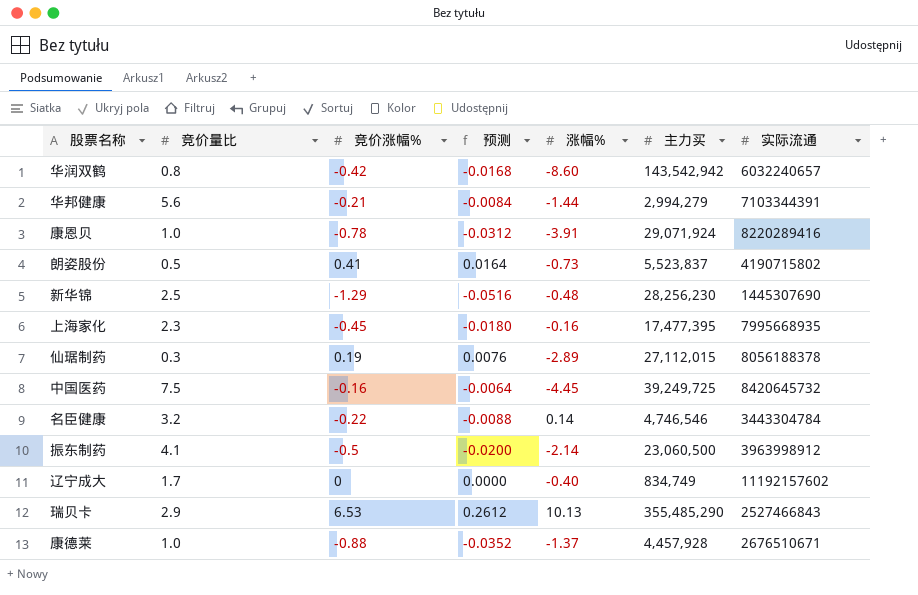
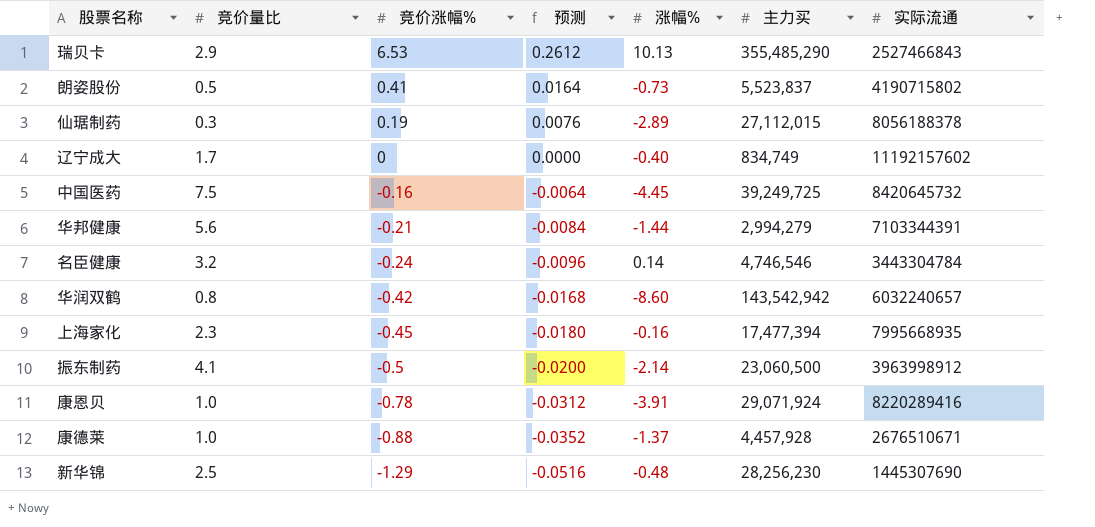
row order: none -> 竞价涨幅% descending
名臣健康 | 竞价涨幅%: -0.22 -> -0.24
名臣健康 | 预测: -0.0088 -> -0.0096
上海家化 | 主力买: 17,477,395 -> 17,477,394

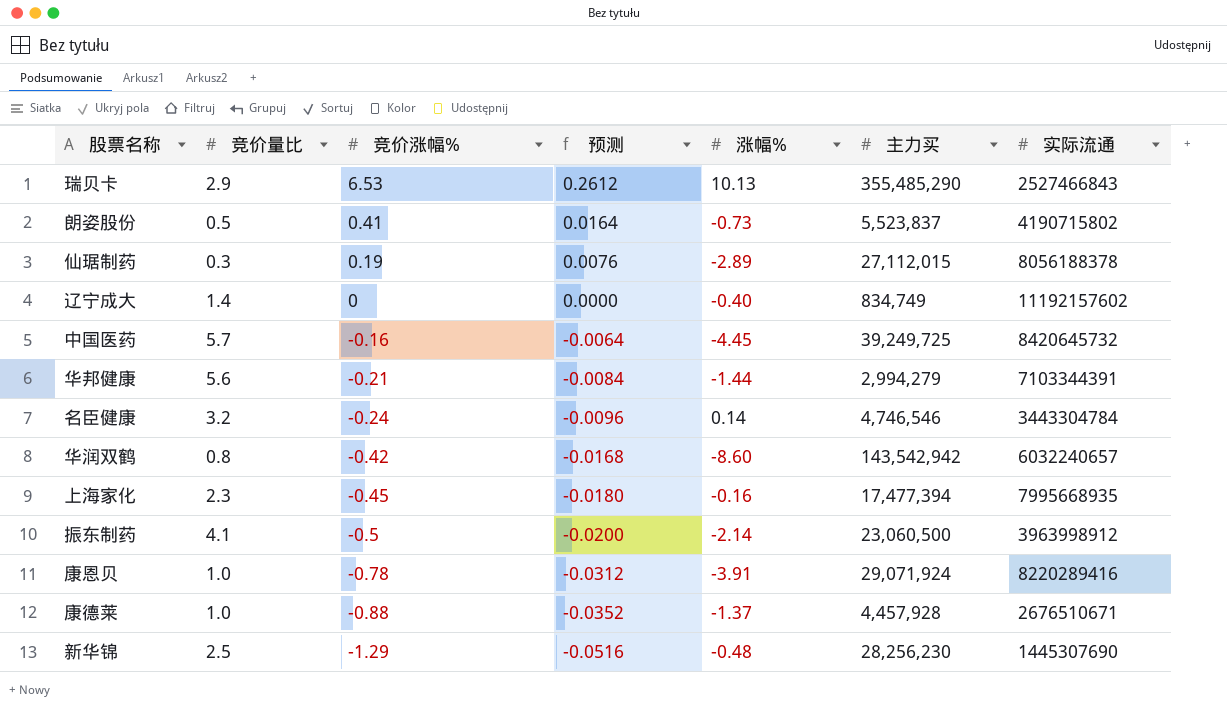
辽宁成大 | 竞价量比: 1.7 -> 1.4
中国医药 | 竞价量比: 7.5 -> 5.7

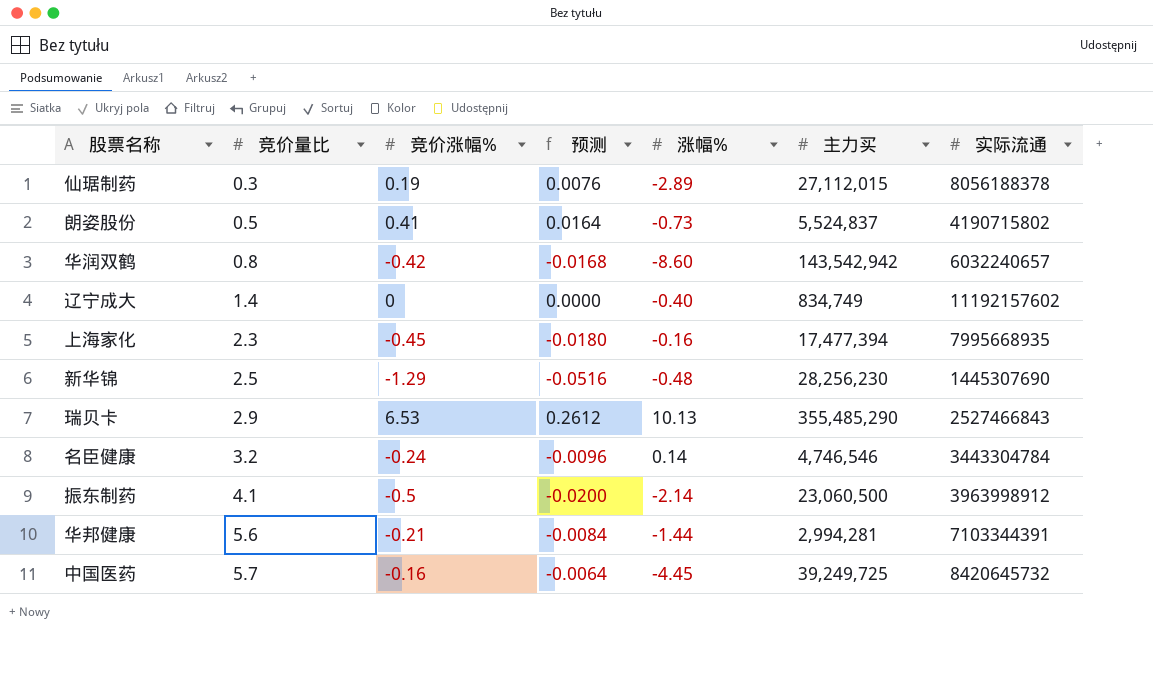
row order: 竞价涨幅% descending -> 竞价量比 ascending
row 康恩贝: 1.0 | -0.78 | -0.0312 | -3.91 | 29,071,924 | 8220289416 -> none
row 康德莱: 1.0 | -0.88 | -0.0352 | -1.37 | 4,457,928 | 2676510671 -> none
朗姿股份 | 主力买: 5,523,837 -> 5,524,837
华邦健康 | 主力买: 2,994,279 -> 2,994,281

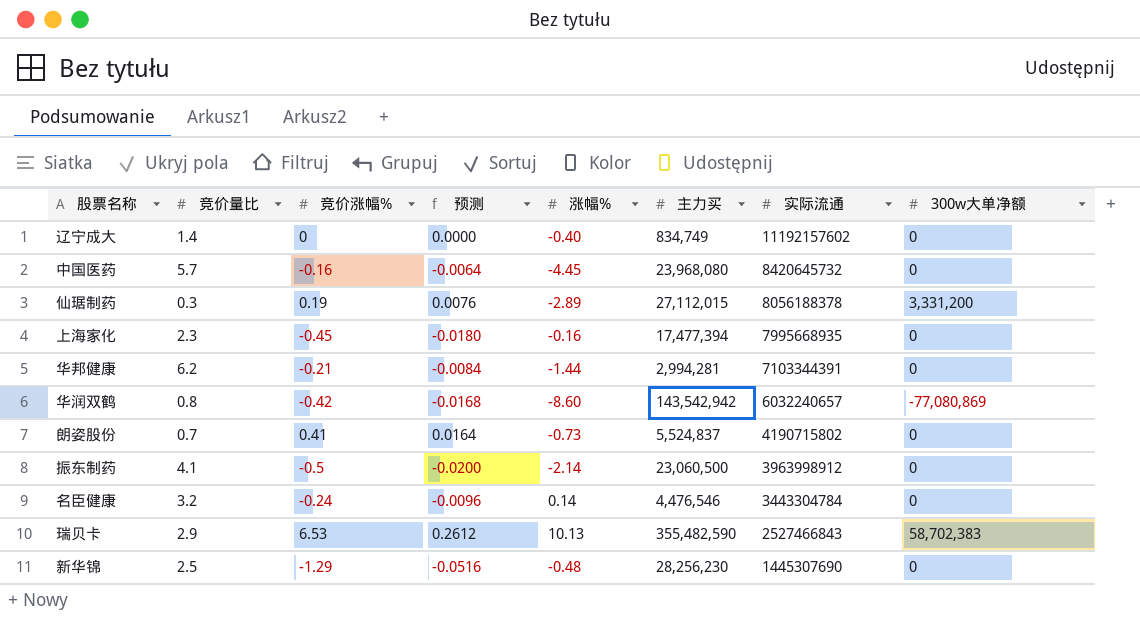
row order: 竞价量比 ascending -> 实际流通 descending
column 300w大单净额 | position: none -> 8
中国医药 | 主力买: 39,249,725 -> 23,968,080
华邦健康 | 竞价量比: 5.6 -> 6.2
朗姿股份 | 竞价量比: 0.5 -> 0.7
名臣健康 | 主力买: 4,746,546 -> 4,476,546
瑞贝卡 | 主力买: 355,485,290 -> 355,482,590

